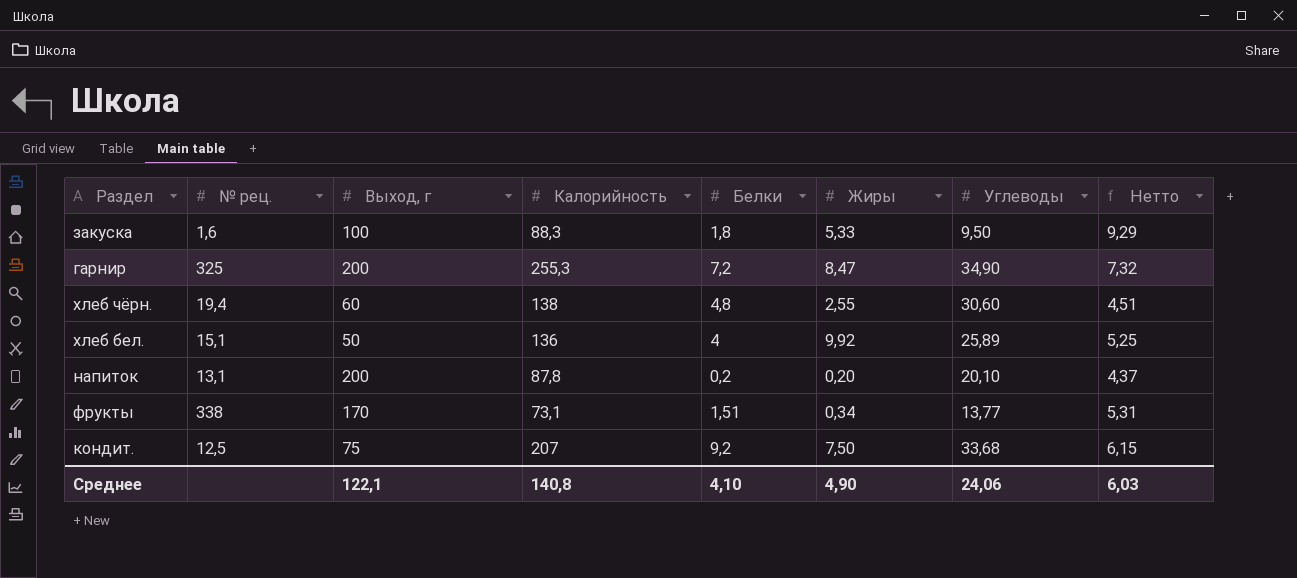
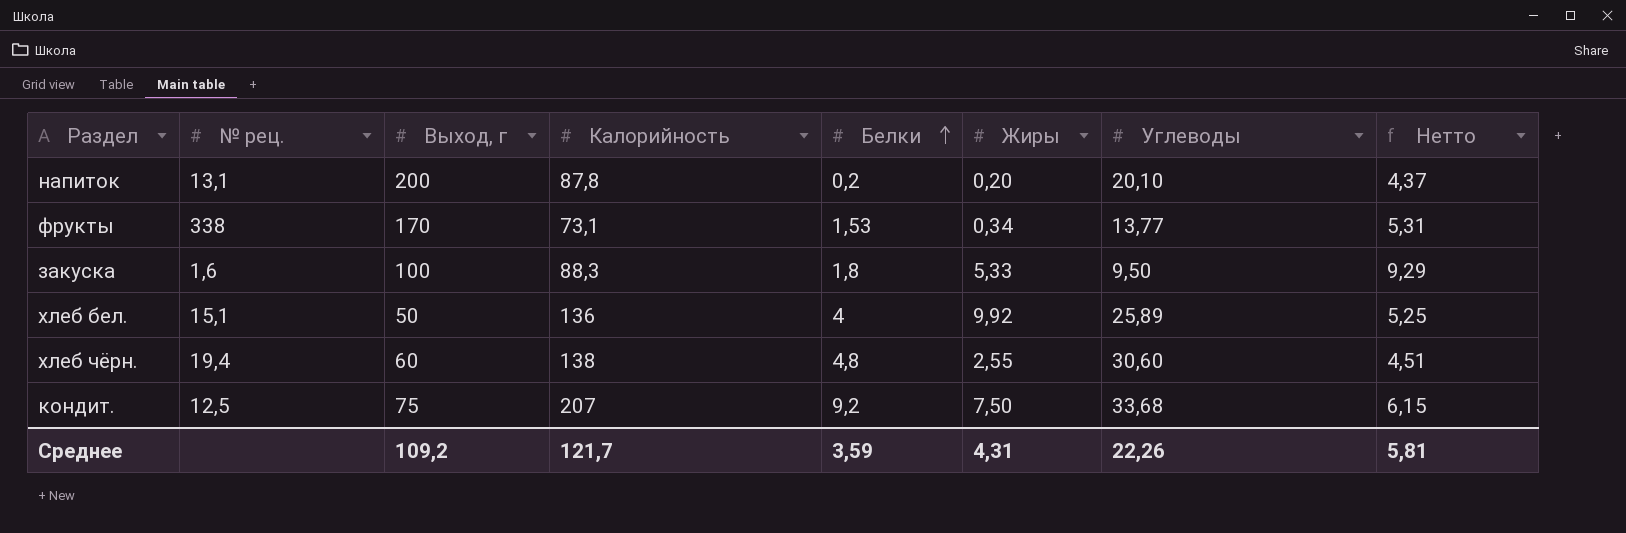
row order: none -> Белки ascending
row гарнир: 325 | 200 | 255,3 | 7,2 | 8,47 | 34,90 | 7,32 -> none
фрукты | Белки: 1,51 -> 1,53
Среднее | Выход, г: 122,1 -> 109,2
Среднее | Калорийность: 140,8 -> 121,7
Среднее | Белки: 4,10 -> 3,59
Среднее | Жиры: 4,90 -> 4,31
Среднее | Углеводы: 24,06 -> 22,26
Среднее | Нетто: 6,03 -> 5,81

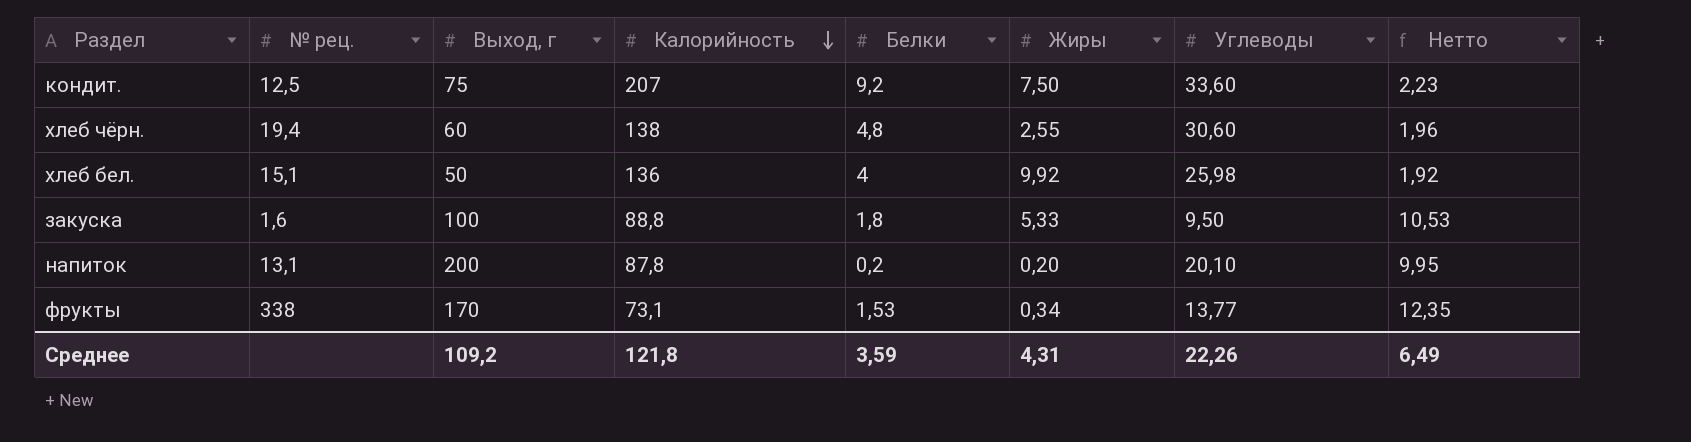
row order: Белки ascending -> Калорийность descending
column Нетто | formula: [Калорийность] / [Углеводы] -> [Выход, г] / [Углеводы]
кондит. | Углеводы: 33,68 -> 33,60
хлеб бел. | Углеводы: 25,89 -> 25,98
закуска | Калорийность: 88,3 -> 88,8
Среднее | Калорийность: 121,7 -> 121,8
Среднее | Нетто: 5,81 -> 6,49

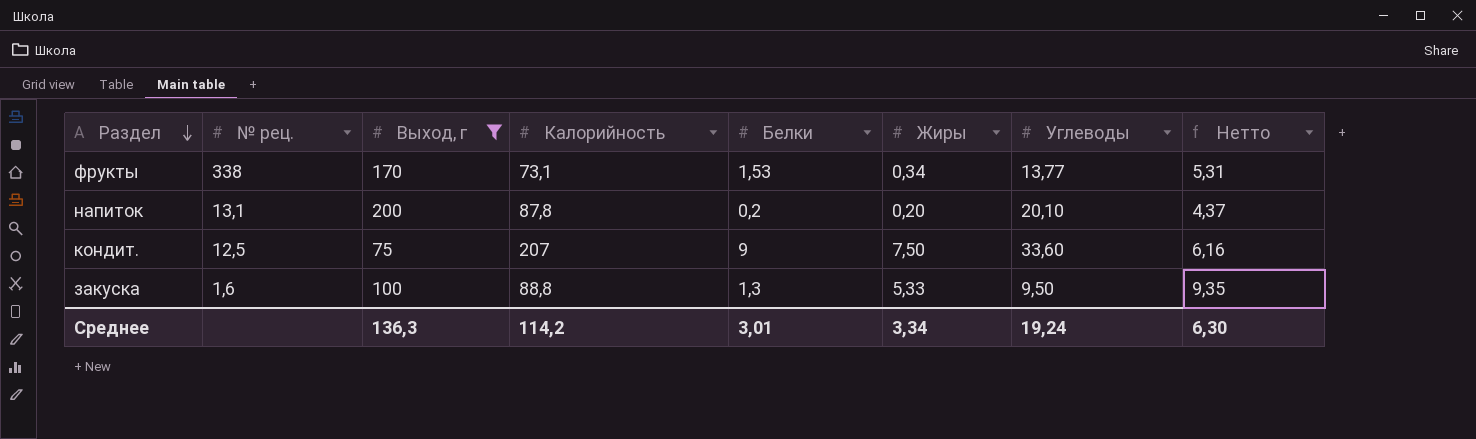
filter: none -> Выход, г >= 75
row order: Калорийность descending -> Раздел descending
column Нетто | formula: [Выход, г] / [Углеводы] -> [Калорийность] / [Углеводы]
кондит. | Белки: 9,2 -> 9
закуска | Белки: 1,8 -> 1,3
Среднее | Выход, г: 109,2 -> 136,3
Среднее | Калорийность: 121,8 -> 114,2
Среднее | Белки: 3,59 -> 3,01
Среднее | Жиры: 4,31 -> 3,34
Среднее | Углеводы: 22,26 -> 19,24
Среднее | Нетто: 6,49 -> 6,30

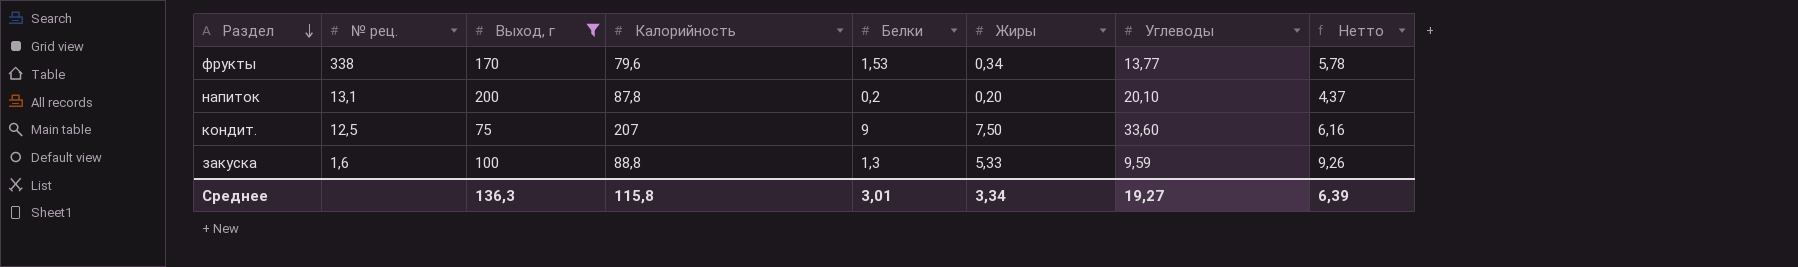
фрукты | Калорийность: 73,1 -> 79,6
фрукты | Нетто: 5,31 -> 5,78
закуска | Углеводы: 9,50 -> 9,59
закуска | Нетто: 9,35 -> 9,26
Среднее | Калорийность: 114,2 -> 115,8
Среднее | Углеводы: 19,24 -> 19,27
Среднее | Нетто: 6,30 -> 6,39

